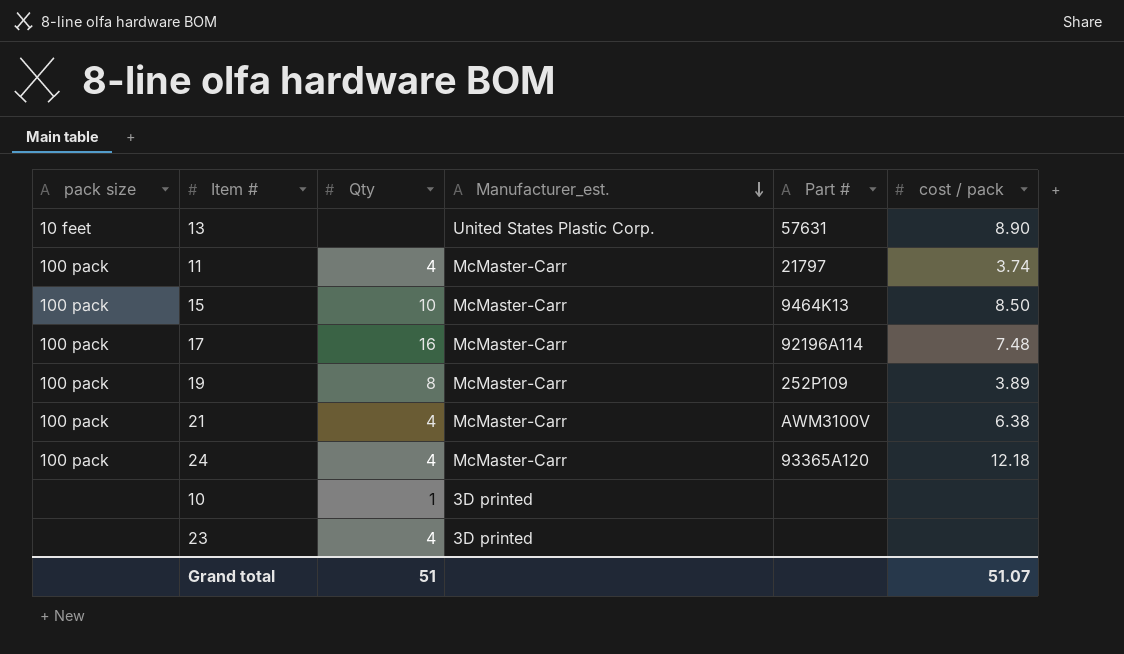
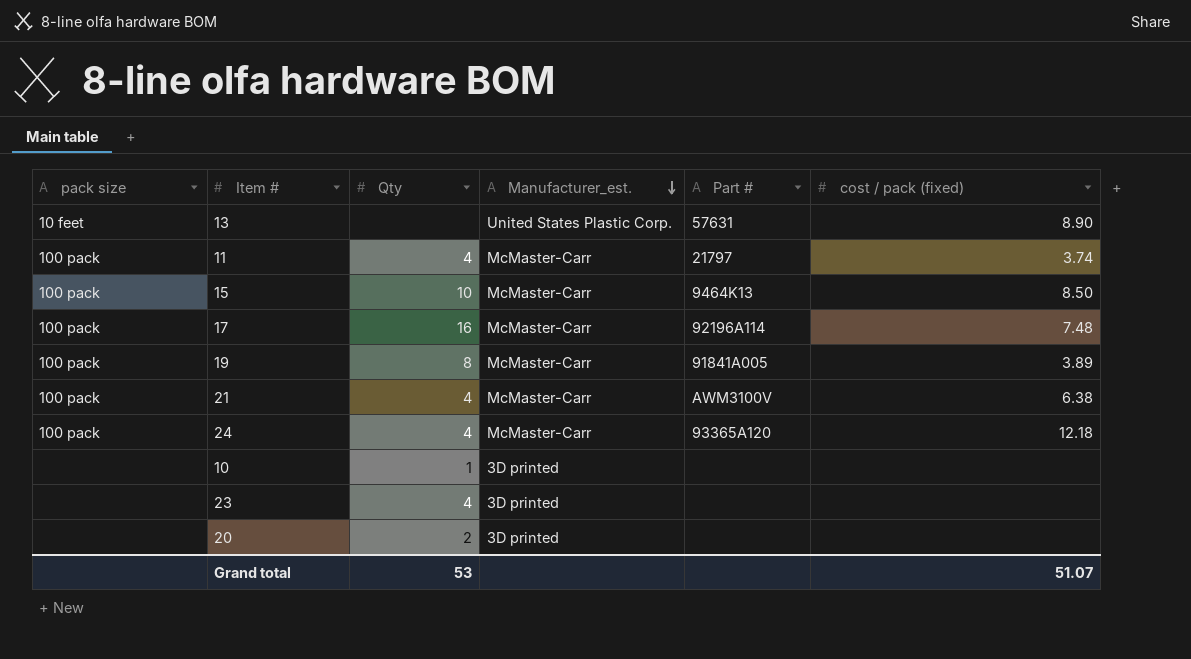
column name: cost / pack -> cost / pack (fixed)
19 | Part #: 252P109 -> 91841A005
row 20: none -> none | 2 | 3D printed | none | none
Grand total | Qty: 51 -> 53

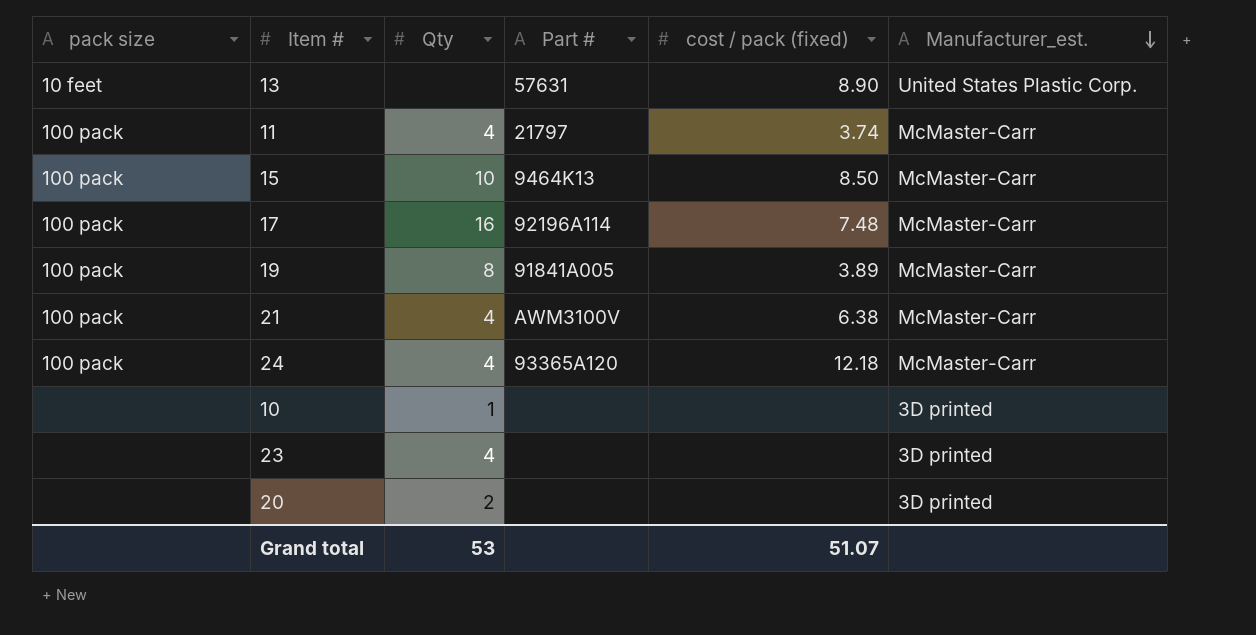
column Manufacturer_est. | position: 4 -> 6

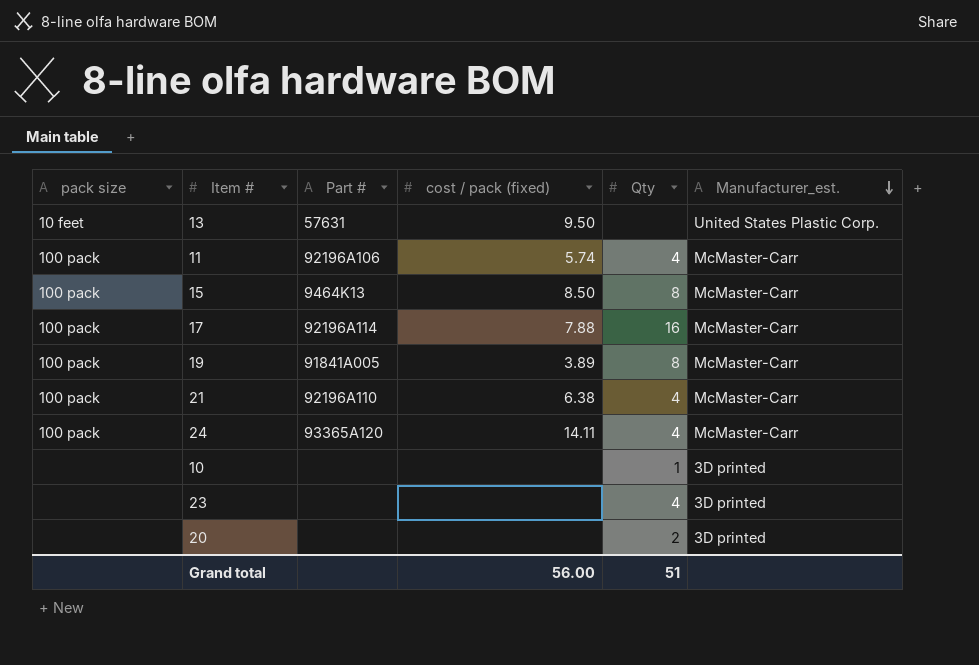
column Qty | position: 3 -> 5
13 | cost / pack (fixed): 8.90 -> 9.50
11 | Part #: 21797 -> 92196A106
11 | cost / pack (fixed): 3.74 -> 5.74
15 | Qty: 10 -> 8
17 | cost / pack (fixed): 7.48 -> 7.88
21 | Part #: AWM3100V -> 92196A110
24 | cost / pack (fixed): 12.18 -> 14.11
Grand total | cost / pack (fixed): 51.07 -> 56.00
Grand total | Qty: 53 -> 51

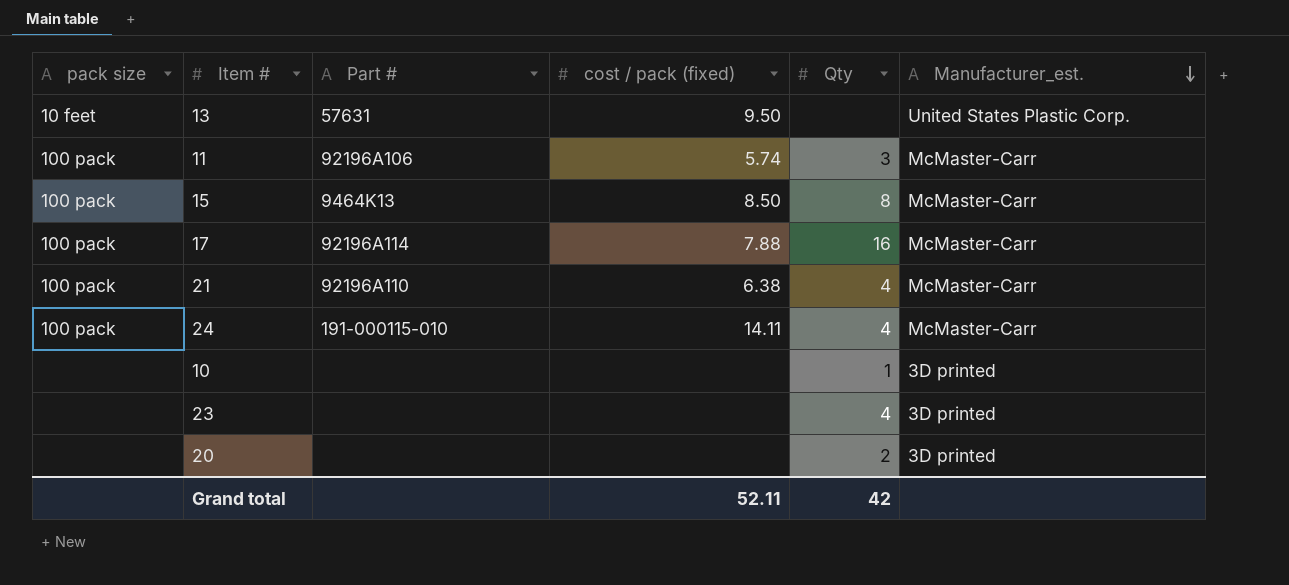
row 19: 100 pack | 91841A005 | 3.89 | 8 | McMaster-Carr -> none
11 | Qty: 4 -> 3
24 | Part #: 93365A120 -> 191-000115-010
Grand total | cost / pack (fixed): 56.00 -> 52.11
Grand total | Qty: 51 -> 42

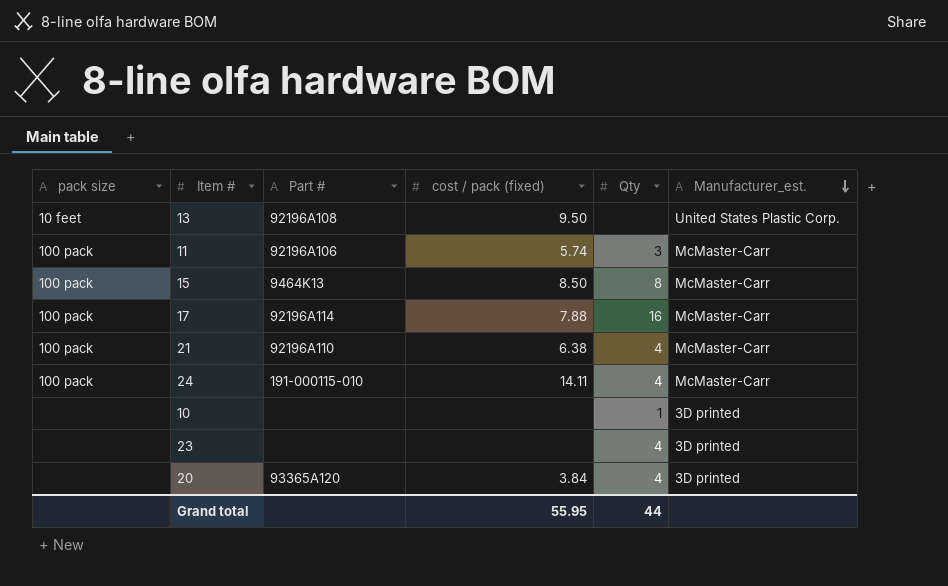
13 | Part #: 57631 -> 92196A108
20 | Part #: none -> 93365A120
20 | cost / pack (fixed): none -> 3.84
20 | Qty: 2 -> 4
Grand total | cost / pack (fixed): 52.11 -> 55.95
Grand total | Qty: 42 -> 44

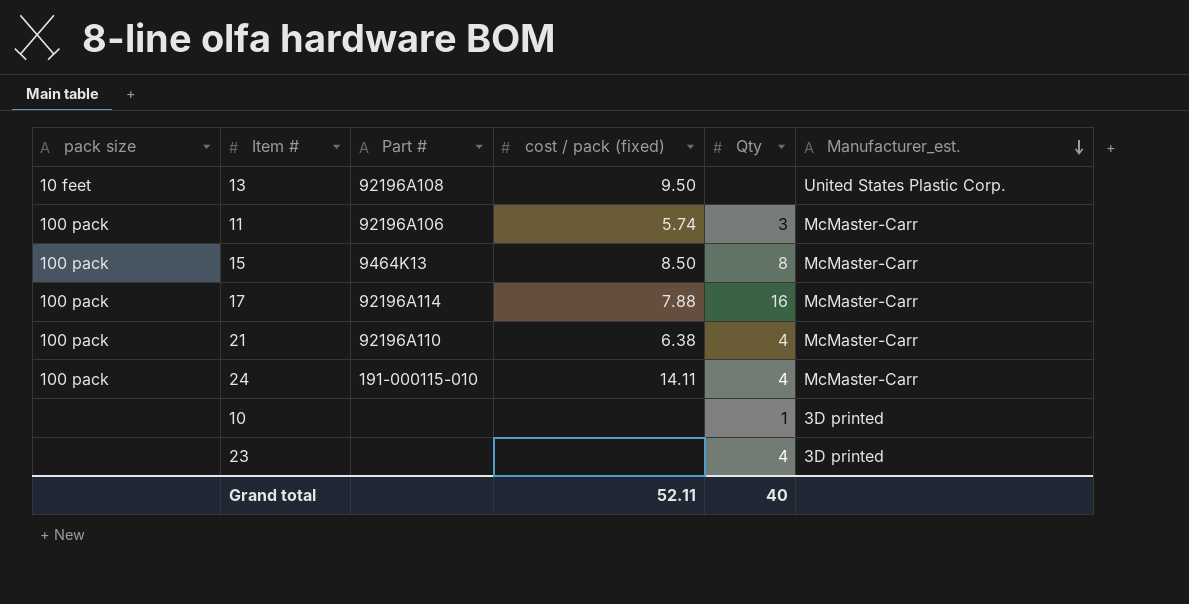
row 20: none | 93365A120 | 3.84 | 4 | 3D printed -> none
Grand total | cost / pack (fixed): 55.95 -> 52.11
Grand total | Qty: 44 -> 40

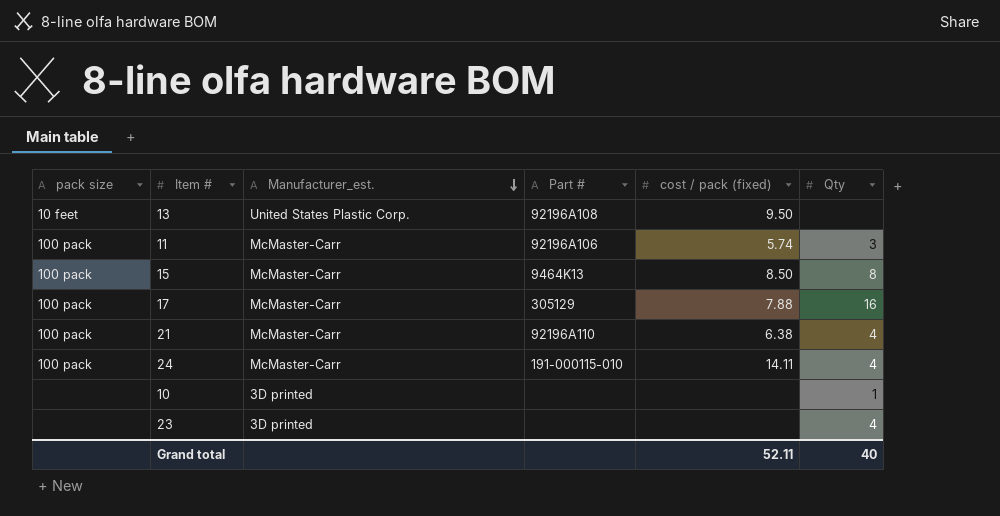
column Manufacturer_est. | position: 6 -> 3
17 | Part #: 92196A114 -> 305129

